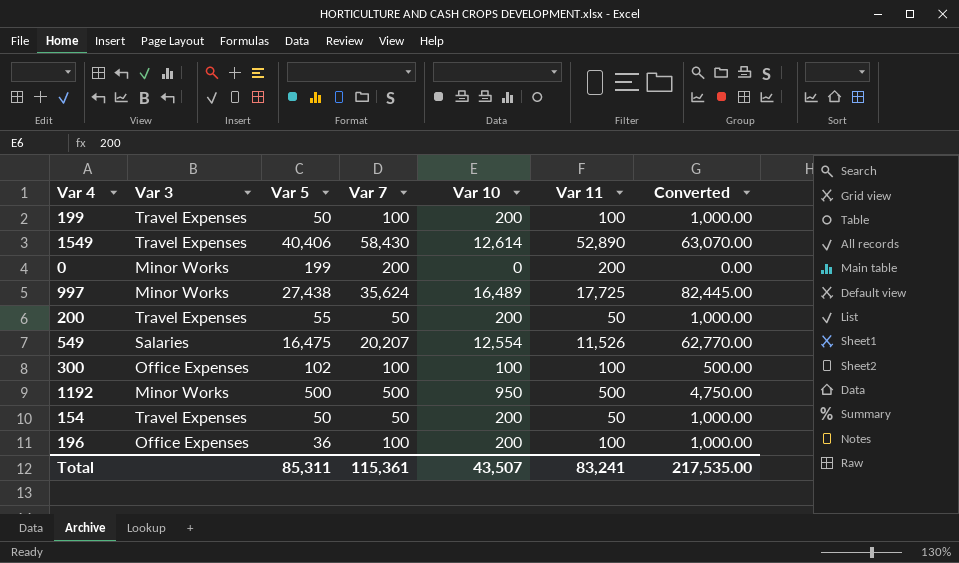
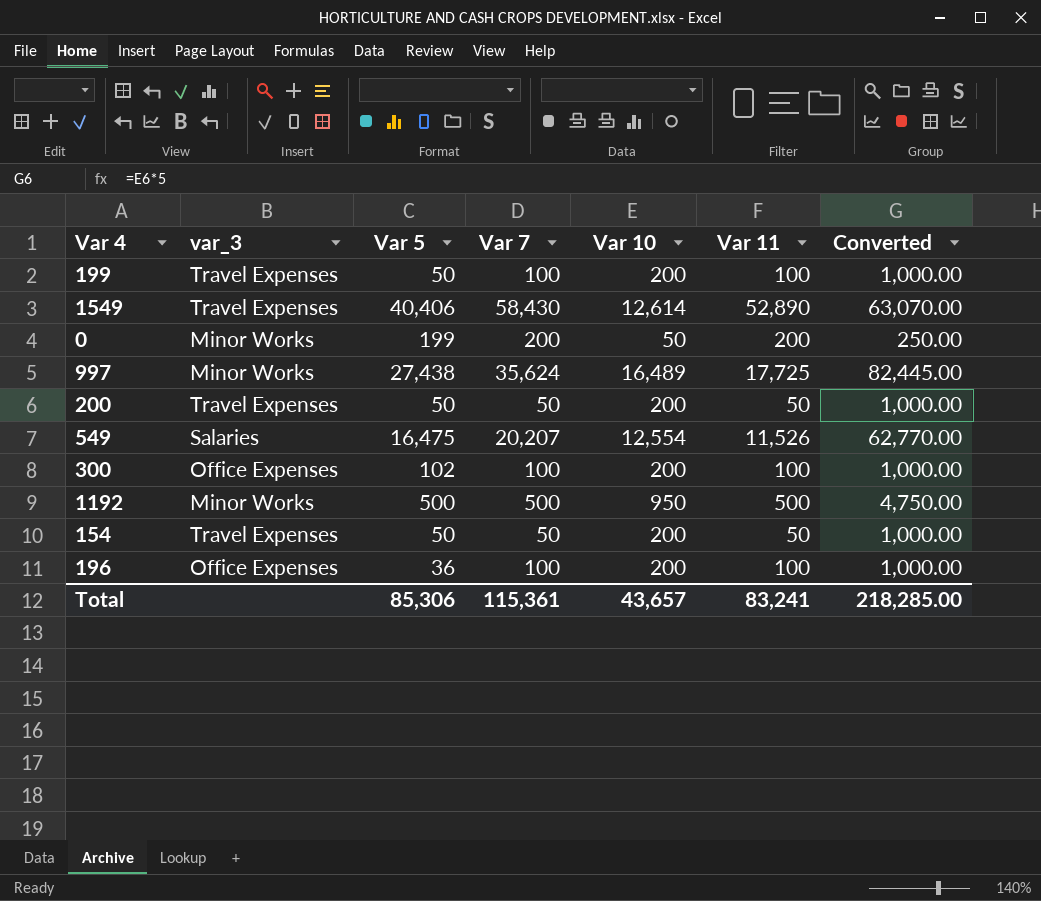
column name: Var 3 -> var_3
0 | Var 10: 0 -> 50
0 | Converted: 0.00 -> 250.00
200 | Var 5: 55 -> 50
300 | Var 10: 100 -> 200
300 | Converted: 500.00 -> 1,000.00
Total | Var 5: 85,311 -> 85,306
Total | Var 10: 43,507 -> 43,657
Total | Converted: 217,535.00 -> 218,285.00

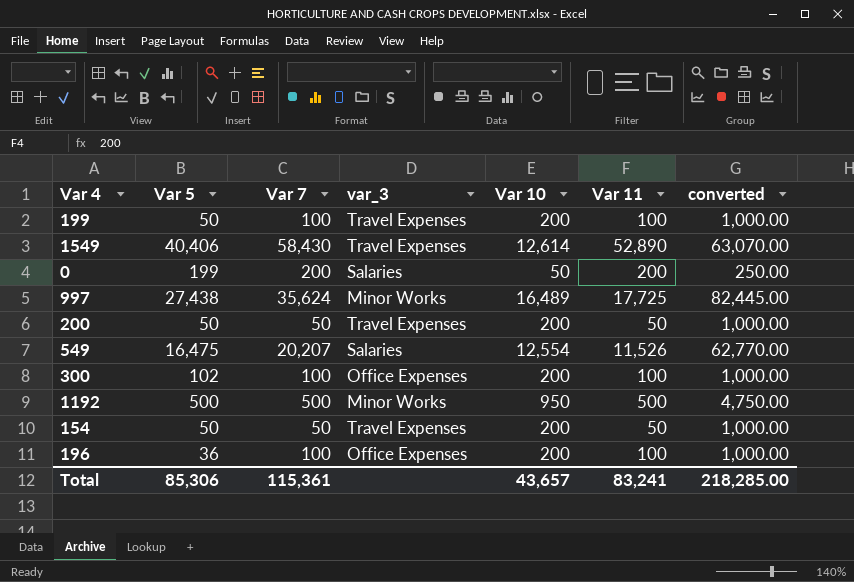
column var_3 | position: 2 -> 4
column name: Converted -> converted
0 | var_3: Minor Works -> Salaries

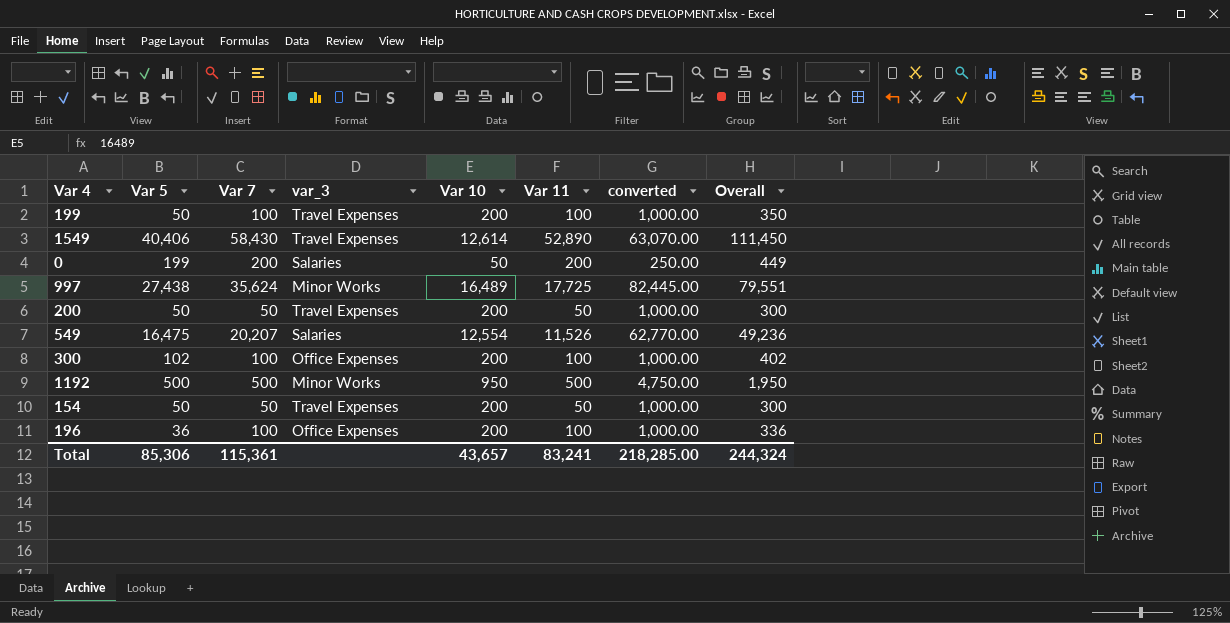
column Overall | formula: none -> [Var 5] + [Var 7] + [Var 10]

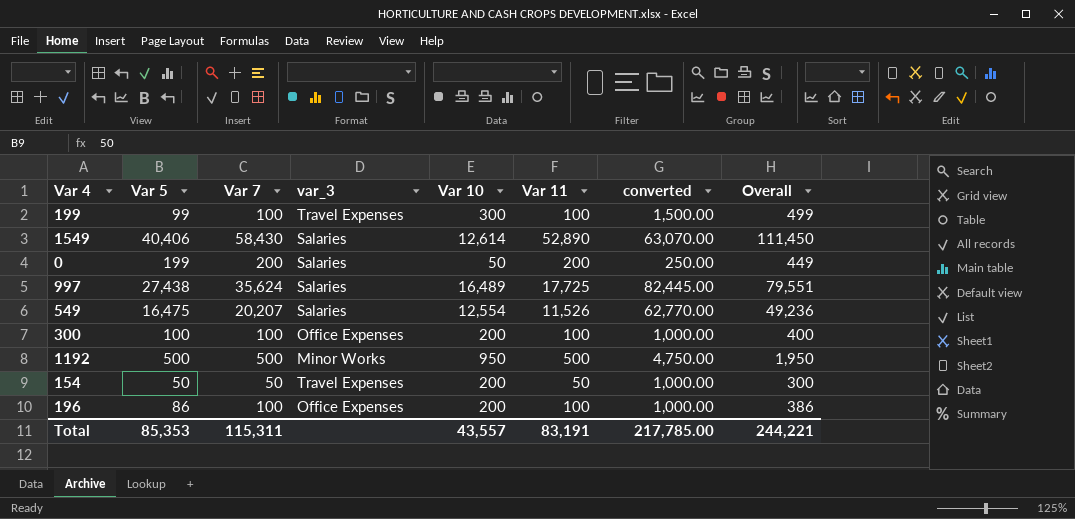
row 200: 50 | 50 | Travel Expenses | 200 | 50 | 1,000.00 | 300 -> none
199 | Var 5: 50 -> 99
199 | Var 10: 200 -> 300
199 | converted: 1,000.00 -> 1,500.00
199 | Overall: 350 -> 499
1549 | var_3: Travel Expenses -> Salaries
997 | var_3: Minor Works -> Salaries
300 | Var 5: 102 -> 100
300 | Overall: 402 -> 400
196 | Var 5: 36 -> 86
196 | Overall: 336 -> 386
Total | Var 5: 85,306 -> 85,353
Total | Var 7: 115,361 -> 115,311
Total | Var 10: 43,657 -> 43,557
Total | Var 11: 83,241 -> 83,191
Total | converted: 218,285.00 -> 217,785.00
Total | Overall: 244,324 -> 244,221

